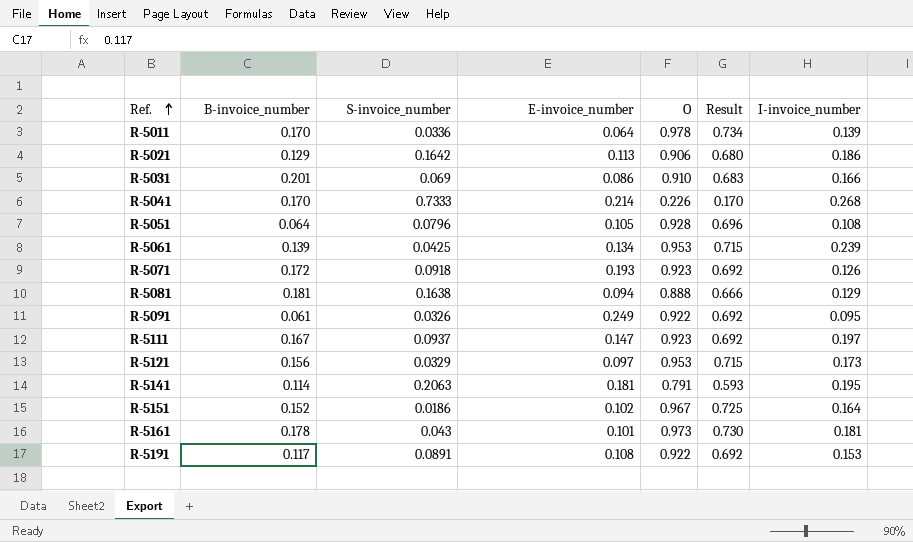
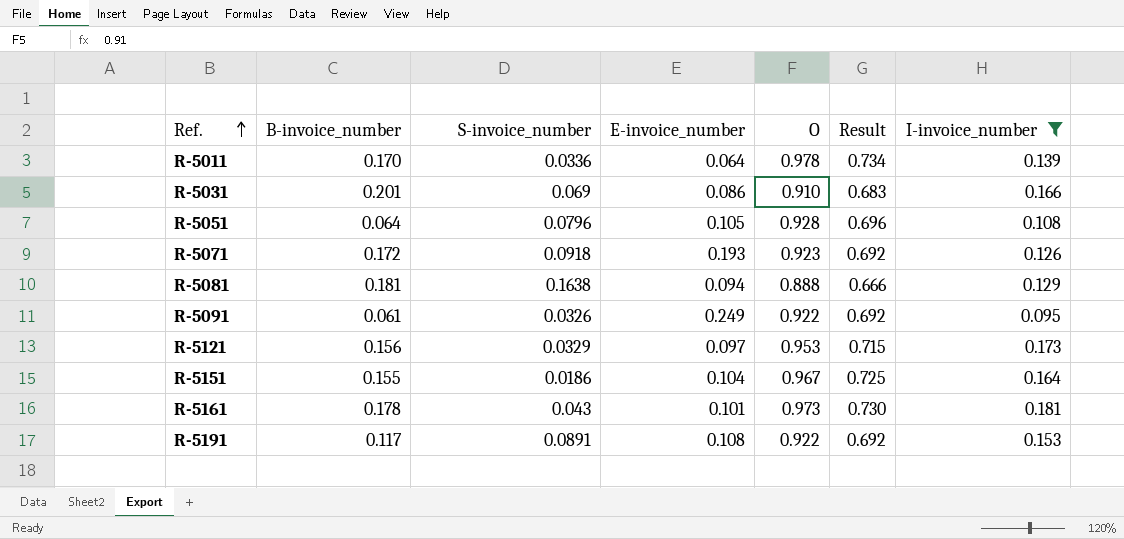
filter: none -> I-invoice_number <= 0.181
R-5151 | B-invoice_number: 0.152 -> 0.155
R-5151 | E-invoice_number: 0.102 -> 0.104

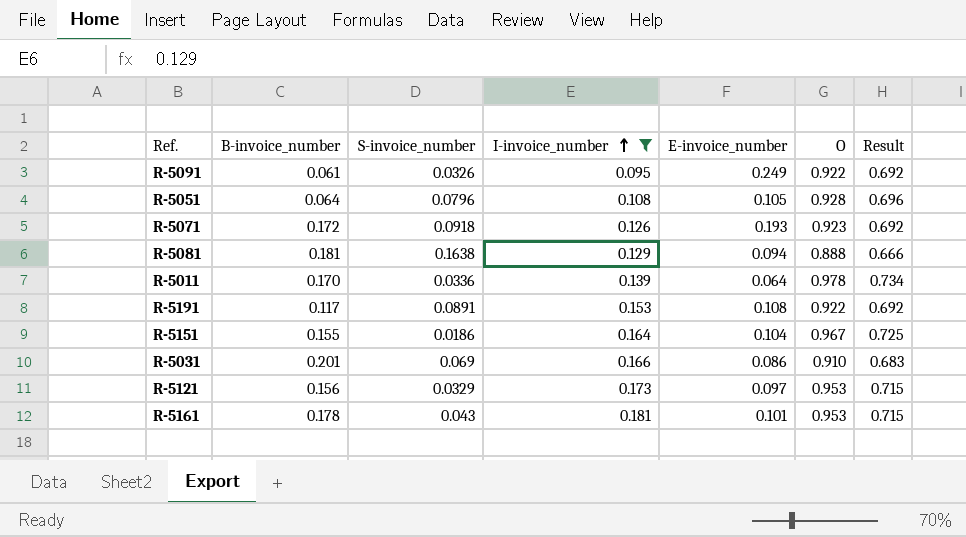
row order: Ref. ascending -> I-invoice_number ascending
column I-invoice_number | position: 7 -> 4
R-5161 | O: 0.973 -> 0.953
R-5161 | Result: 0.730 -> 0.715

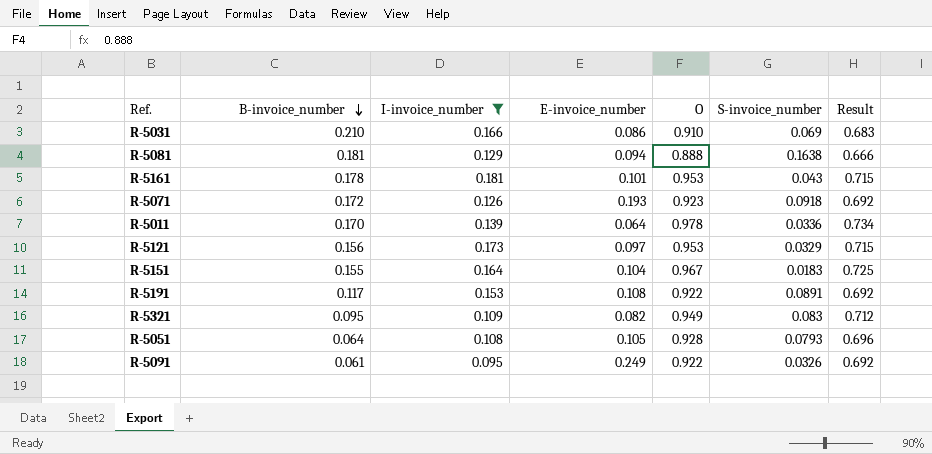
row order: I-invoice_number ascending -> B-invoice_number descending
column S-invoice_number | position: 3 -> 6
R-5031 | B-invoice_number: 0.201 -> 0.210
R-5151 | S-invoice_number: 0.0186 -> 0.0183
row R-5321: none -> 0.095 | 0.109 | 0.082 | 0.949 | 0.083 | 0.712
R-5051 | S-invoice_number: 0.0796 -> 0.0793

